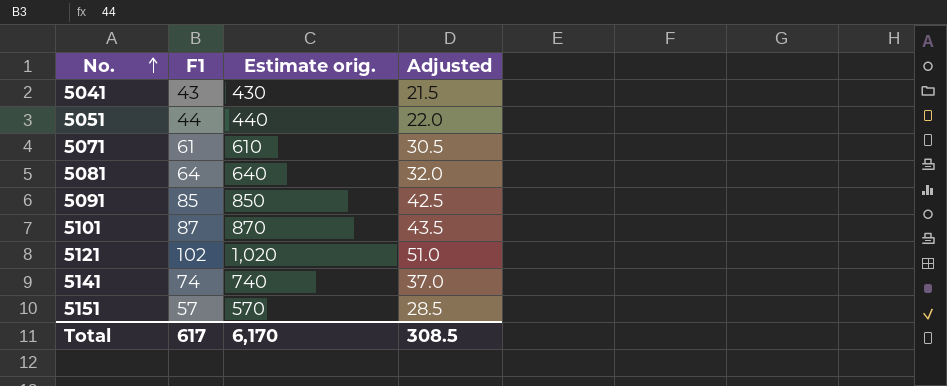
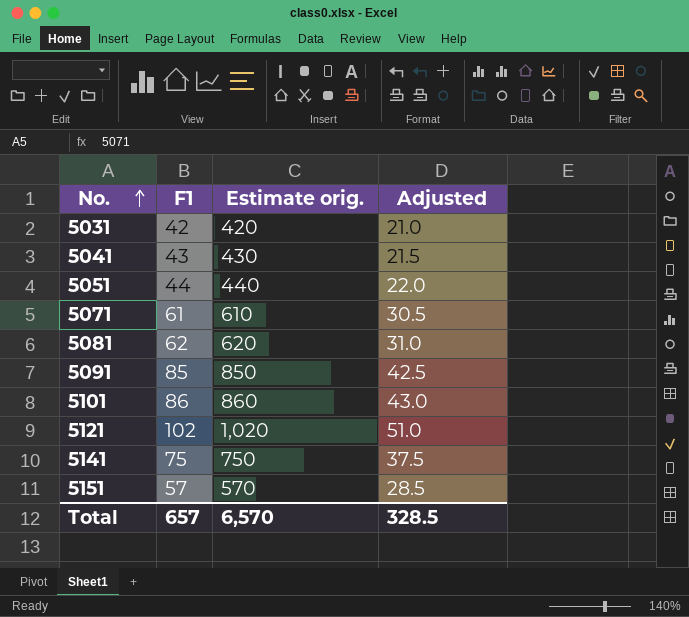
row 5031: none -> 42 | 420 | 21.0
5081 | F1: 64 -> 62
5081 | Estimate orig.: 640 -> 620
5081 | Adjusted: 32.0 -> 31.0
5101 | F1: 87 -> 86
5101 | Estimate orig.: 870 -> 860
5101 | Adjusted: 43.5 -> 43.0
5141 | F1: 74 -> 75
5141 | Estimate orig.: 740 -> 750
5141 | Adjusted: 37.0 -> 37.5
Total | F1: 617 -> 657
Total | Estimate orig.: 6,170 -> 6,570
Total | Adjusted: 308.5 -> 328.5

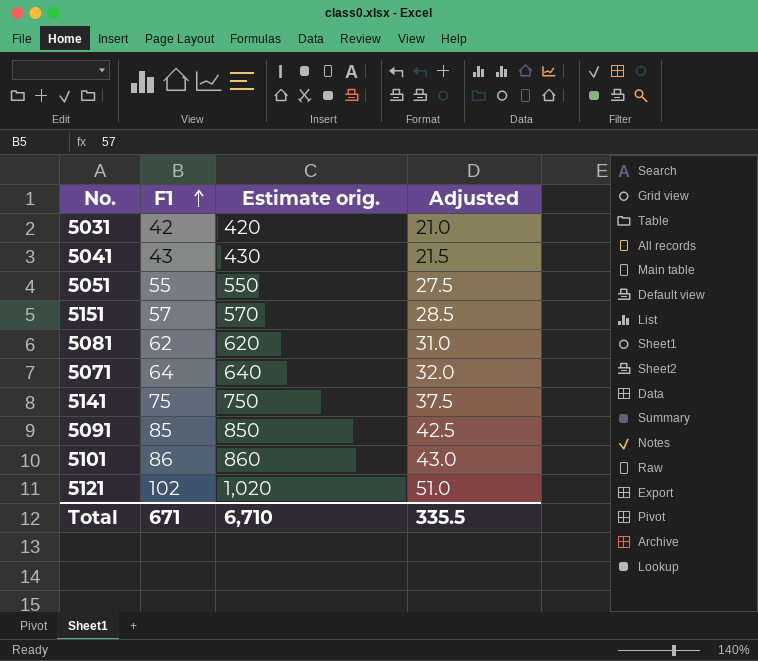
row order: No. ascending -> F1 ascending
5051 | F1: 44 -> 55
5051 | Estimate orig.: 440 -> 550
5051 | Adjusted: 22.0 -> 27.5
5071 | F1: 61 -> 64
5071 | Estimate orig.: 610 -> 640
5071 | Adjusted: 30.5 -> 32.0
Total | F1: 657 -> 671
Total | Estimate orig.: 6,570 -> 6,710
Total | Adjusted: 328.5 -> 335.5

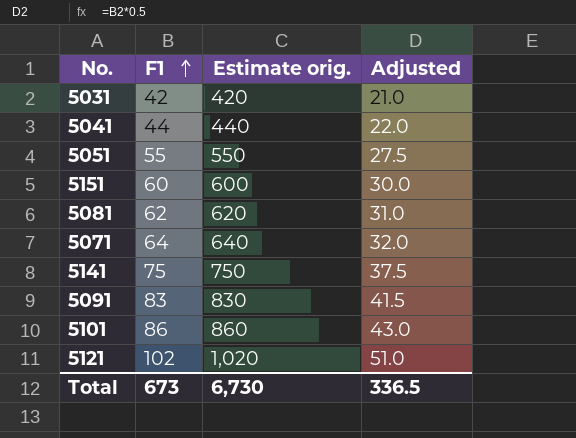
5041 | F1: 43 -> 44
5041 | Estimate orig.: 430 -> 440
5041 | Adjusted: 21.5 -> 22.0
5151 | F1: 57 -> 60
5151 | Estimate orig.: 570 -> 600
5151 | Adjusted: 28.5 -> 30.0
5091 | F1: 85 -> 83
5091 | Estimate orig.: 850 -> 830
5091 | Adjusted: 42.5 -> 41.5
Total | F1: 671 -> 673
Total | Estimate orig.: 6,710 -> 6,730
Total | Adjusted: 335.5 -> 336.5

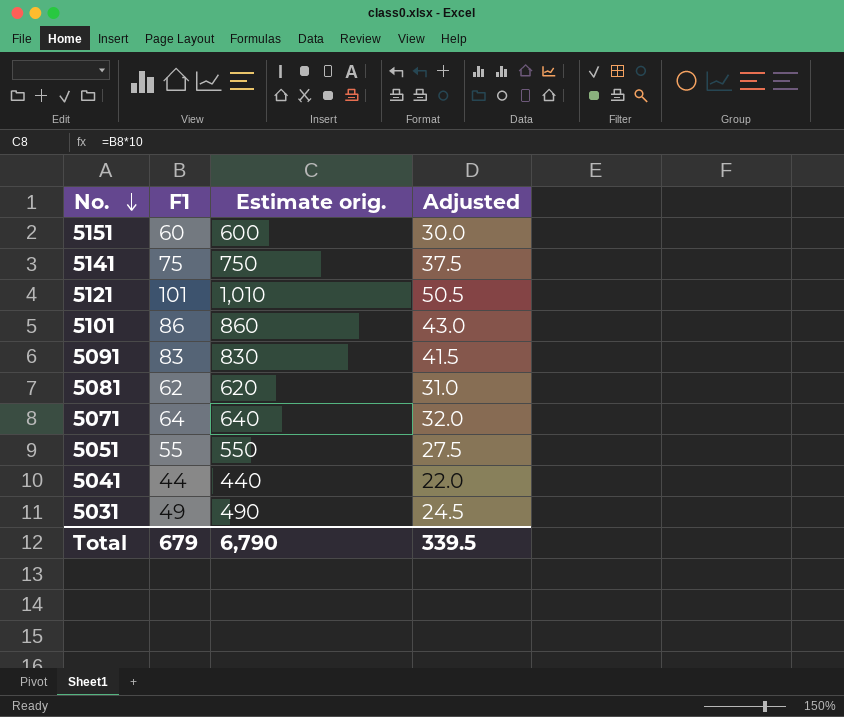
row order: F1 ascending -> No. descending
5121 | F1: 102 -> 101
5121 | Estimate orig.: 1,020 -> 1,010
5121 | Adjusted: 51.0 -> 50.5
5031 | F1: 42 -> 49
5031 | Estimate orig.: 420 -> 490
5031 | Adjusted: 21.0 -> 24.5
Total | F1: 673 -> 679
Total | Estimate orig.: 6,730 -> 6,790
Total | Adjusted: 336.5 -> 339.5

